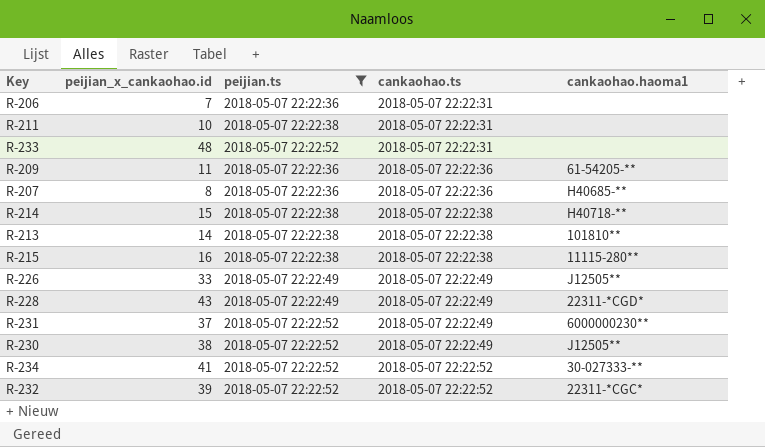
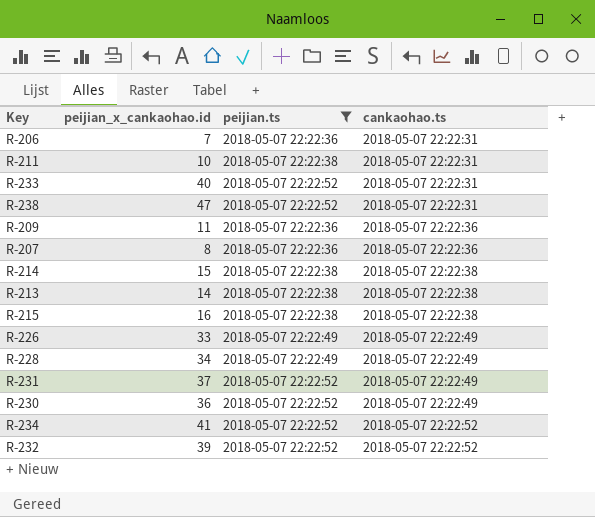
column cankaohao.haoma1 | position: 5 -> none
R-233 | peijian_x_cankaohao.id: 48 -> 40
row R-238: none -> 47 | 2018-05-07 22:22:52 | 2018-05-07 22:22:31
R-228 | peijian_x_cankaohao.id: 43 -> 34
R-230 | peijian_x_cankaohao.id: 38 -> 36

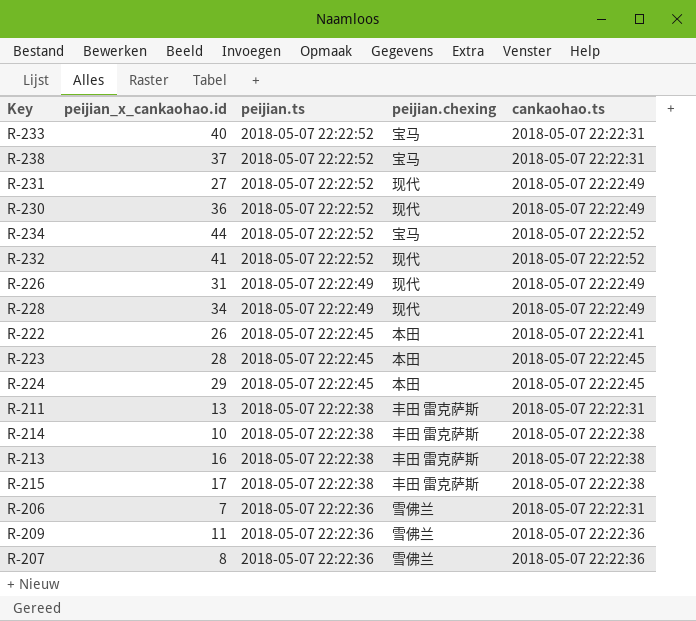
filter: peijian.ts != 2018-05-07 22:22:45 -> none
row order: cankaohao.ts ascending -> peijian.ts descending
column peijian.chexing | position: none -> 4
R-238 | peijian_x_cankaohao.id: 47 -> 37
R-231 | peijian_x_cankaohao.id: 37 -> 27
R-234 | peijian_x_cankaohao.id: 41 -> 44
R-232 | peijian_x_cankaohao.id: 39 -> 41
R-226 | peijian_x_cankaohao.id: 33 -> 31
R-211 | peijian_x_cankaohao.id: 10 -> 13
R-214 | peijian_x_cankaohao.id: 15 -> 10
R-213 | peijian_x_cankaohao.id: 14 -> 16
R-215 | peijian_x_cankaohao.id: 16 -> 17

